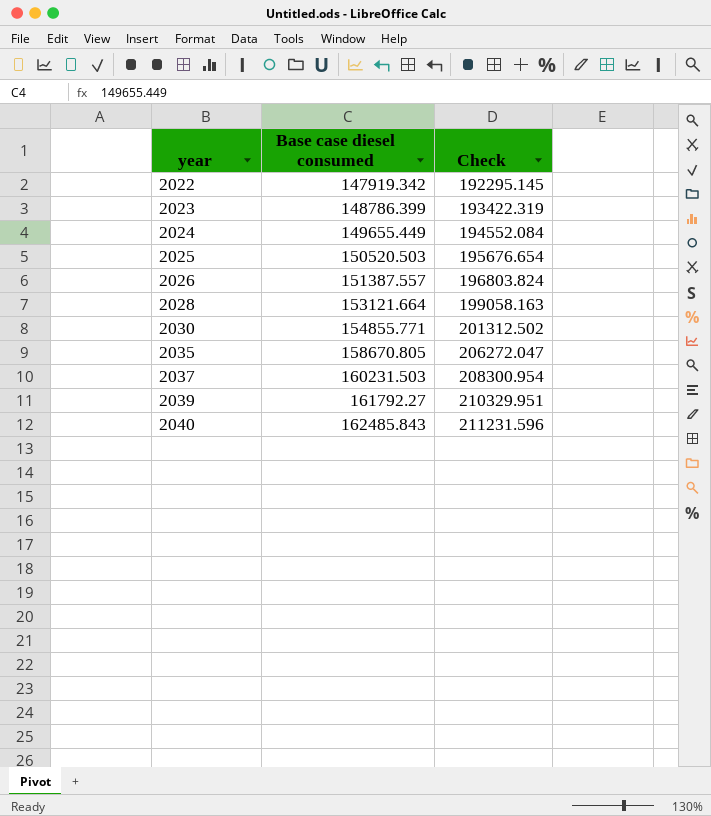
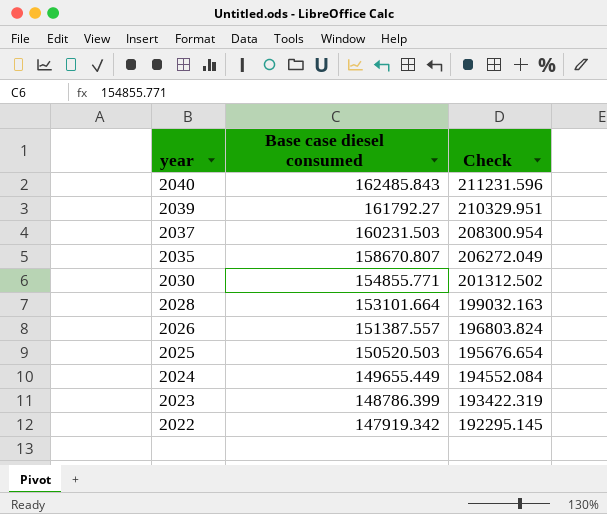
row order: year ascending -> year descending
2035 | Base case diesel consumed: 158670.805 -> 158670.807
2035 | Check: 206272.047 -> 206272.049
2028 | Base case diesel consumed: 153121.664 -> 153101.664
2028 | Check: 199058.163 -> 199032.163

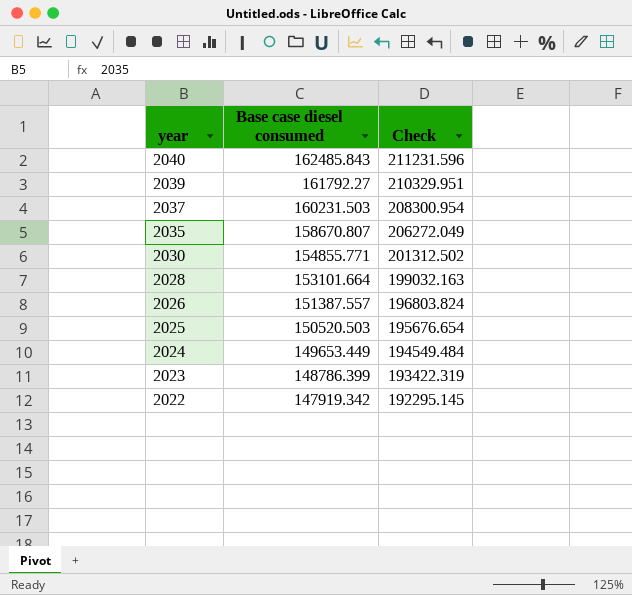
2024 | Base case diesel consumed: 149655.449 -> 149653.449
2024 | Check: 194552.084 -> 194549.484

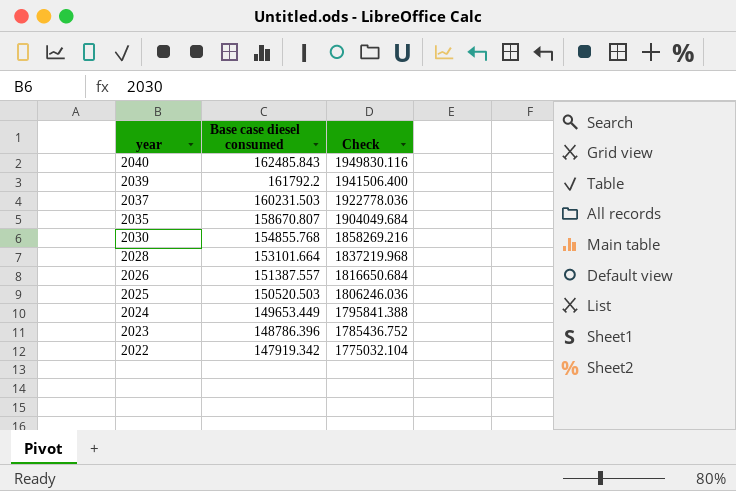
column Check | formula: [Base case diesel consumed] * 1.3 -> [Base case diesel consumed] * 12
2039 | Base case diesel consumed: 161792.27 -> 161792.2
2030 | Base case diesel consumed: 154855.771 -> 154855.768
2023 | Base case diesel consumed: 148786.399 -> 148786.396

